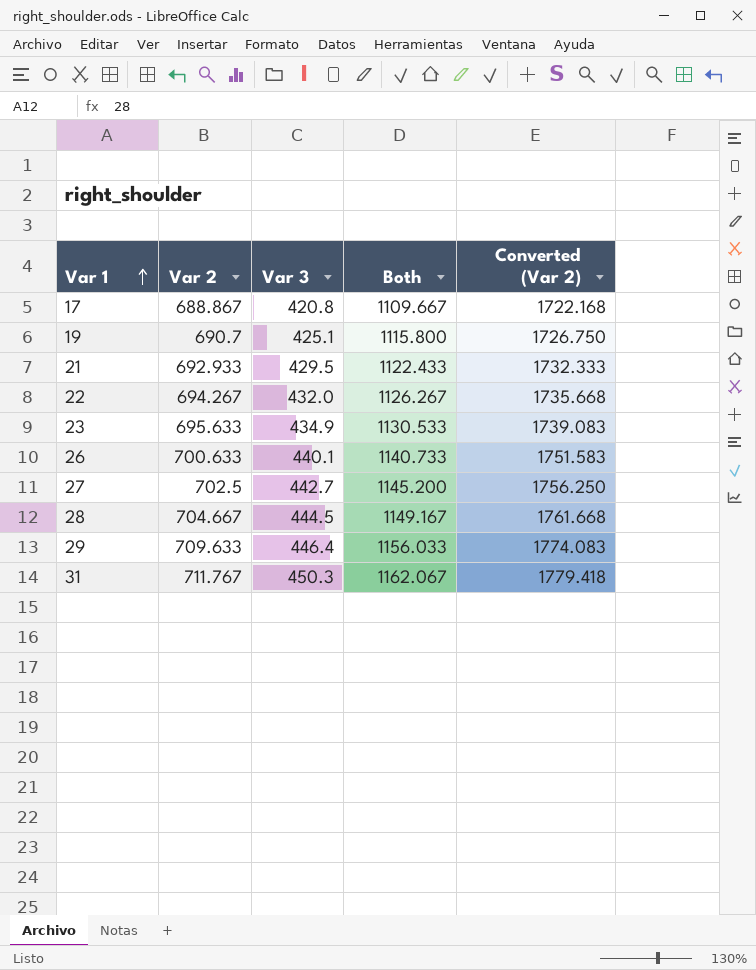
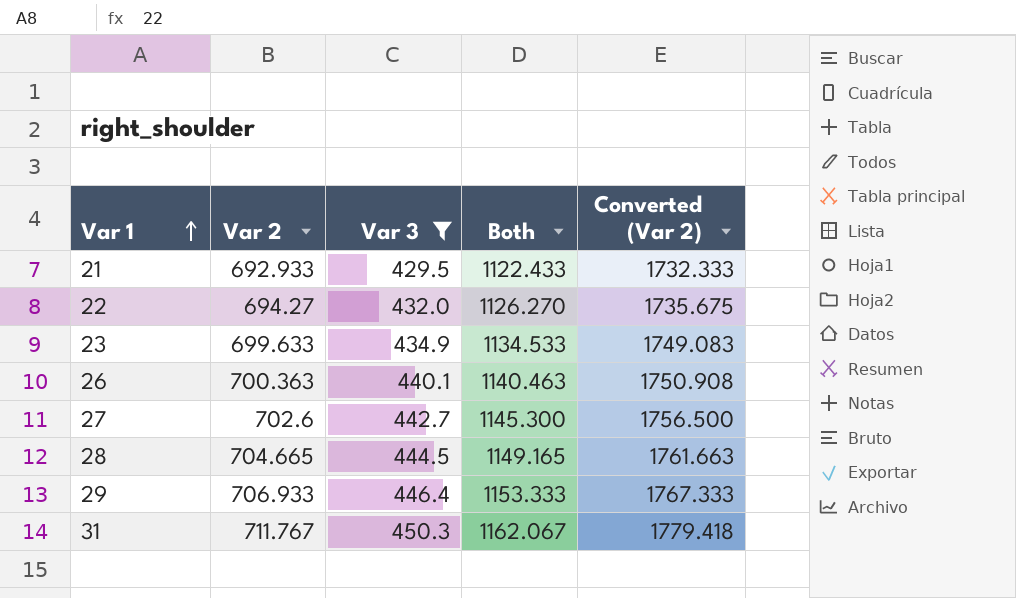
filter: none -> Var 3 >= 429.5
22 | Var 2: 694.267 -> 694.27
22 | Both: 1126.267 -> 1126.270
22 | Converted (Var 2): 1735.668 -> 1735.675
23 | Var 2: 695.633 -> 699.633
23 | Both: 1130.533 -> 1134.533
23 | Converted (Var 2): 1739.083 -> 1749.083
26 | Var 2: 700.633 -> 700.363
26 | Both: 1140.733 -> 1140.463
26 | Converted (Var 2): 1751.583 -> 1750.908
27 | Var 2: 702.5 -> 702.6
27 | Both: 1145.200 -> 1145.300
27 | Converted (Var 2): 1756.250 -> 1756.500
28 | Var 2: 704.667 -> 704.665
28 | Both: 1149.167 -> 1149.165
28 | Converted (Var 2): 1761.668 -> 1761.663
29 | Var 2: 709.633 -> 706.933
29 | Both: 1156.033 -> 1153.333
29 | Converted (Var 2): 1774.083 -> 1767.333

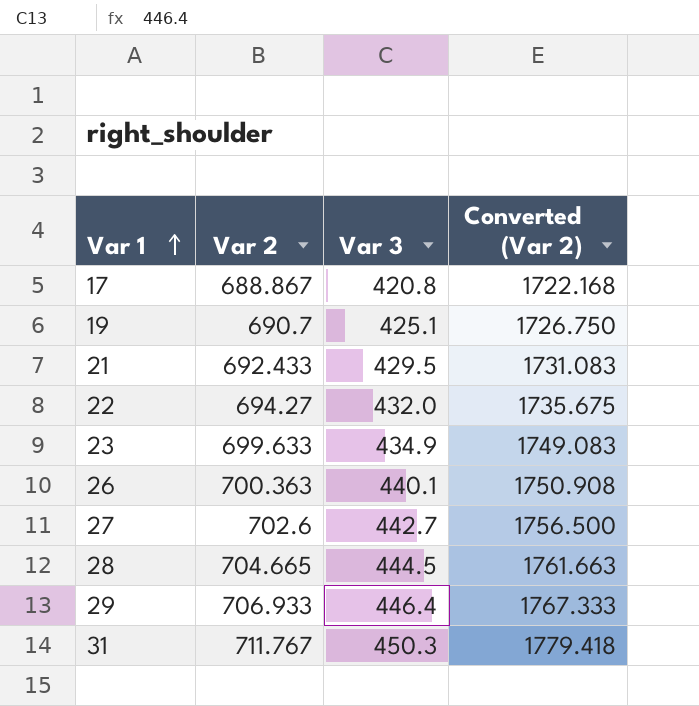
filter: Var 3 >= 429.5 -> none
column Both | formula: [Var 2] + [Var 3] -> none
21 | Var 2: 692.933 -> 692.433
21 | Converted (Var 2): 1732.333 -> 1731.083

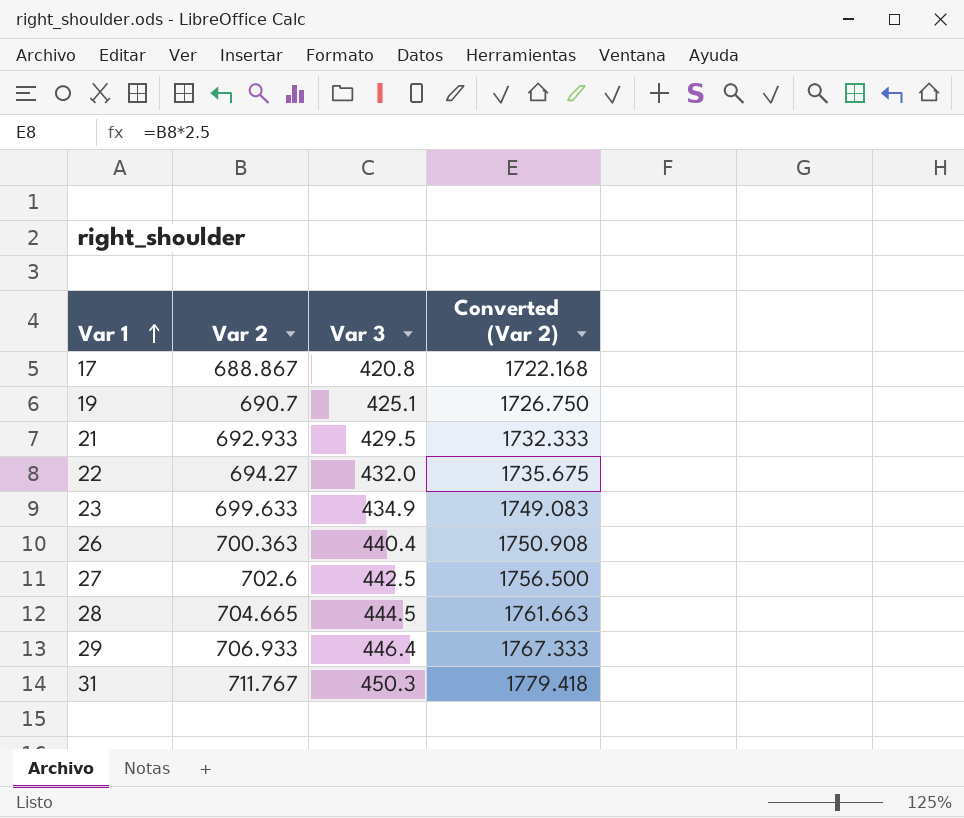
21 | Var 2: 692.433 -> 692.933
21 | Converted (Var 2): 1731.083 -> 1732.333
26 | Var 3: 440.1 -> 440.4
27 | Var 3: 442.7 -> 442.5

